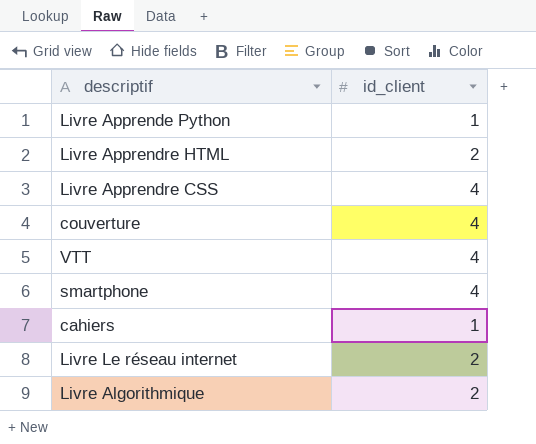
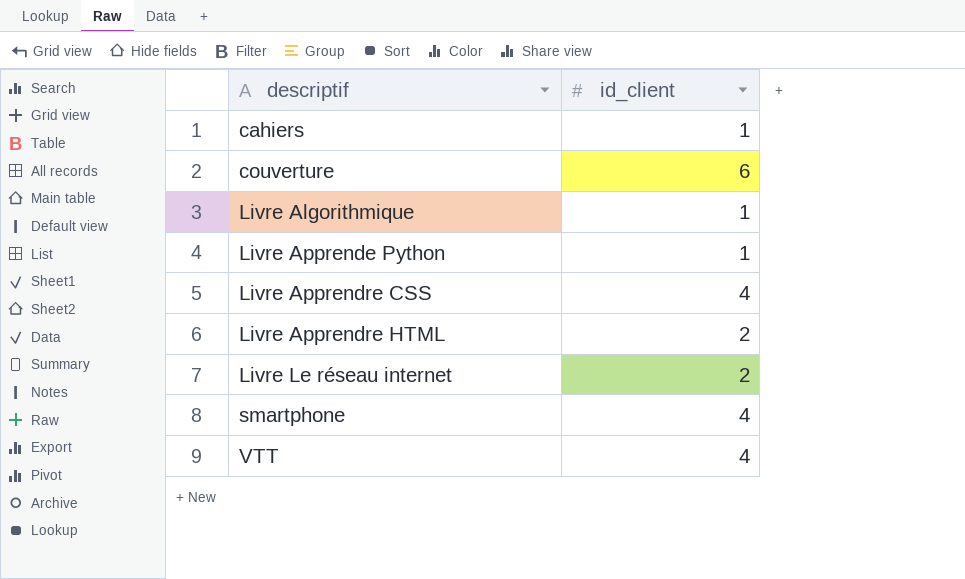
row order: none -> descriptif ascending
couverture | id_client: 4 -> 6
Livre Algorithmique | id_client: 2 -> 1

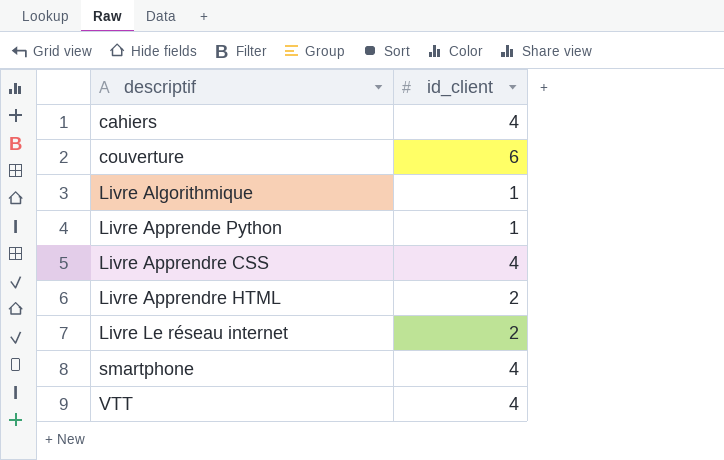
cahiers | id_client: 1 -> 4

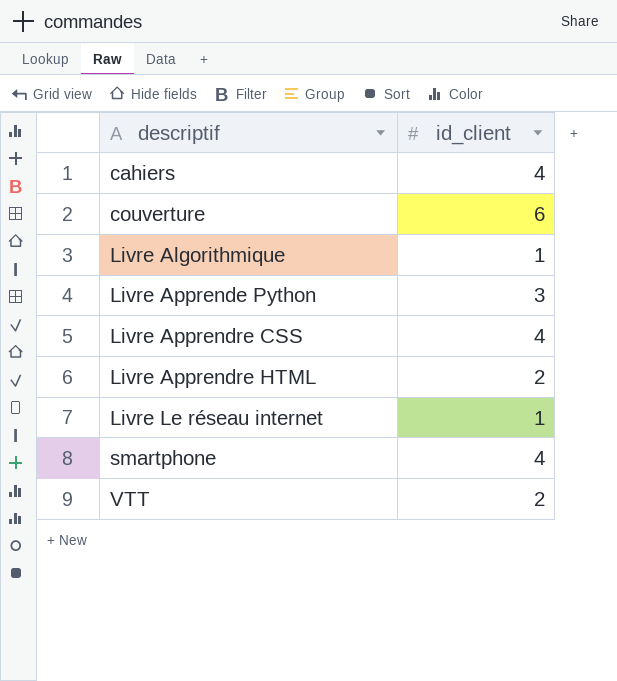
Livre Apprende Python | id_client: 1 -> 3
Livre Le réseau internet | id_client: 2 -> 1
VTT | id_client: 4 -> 2

